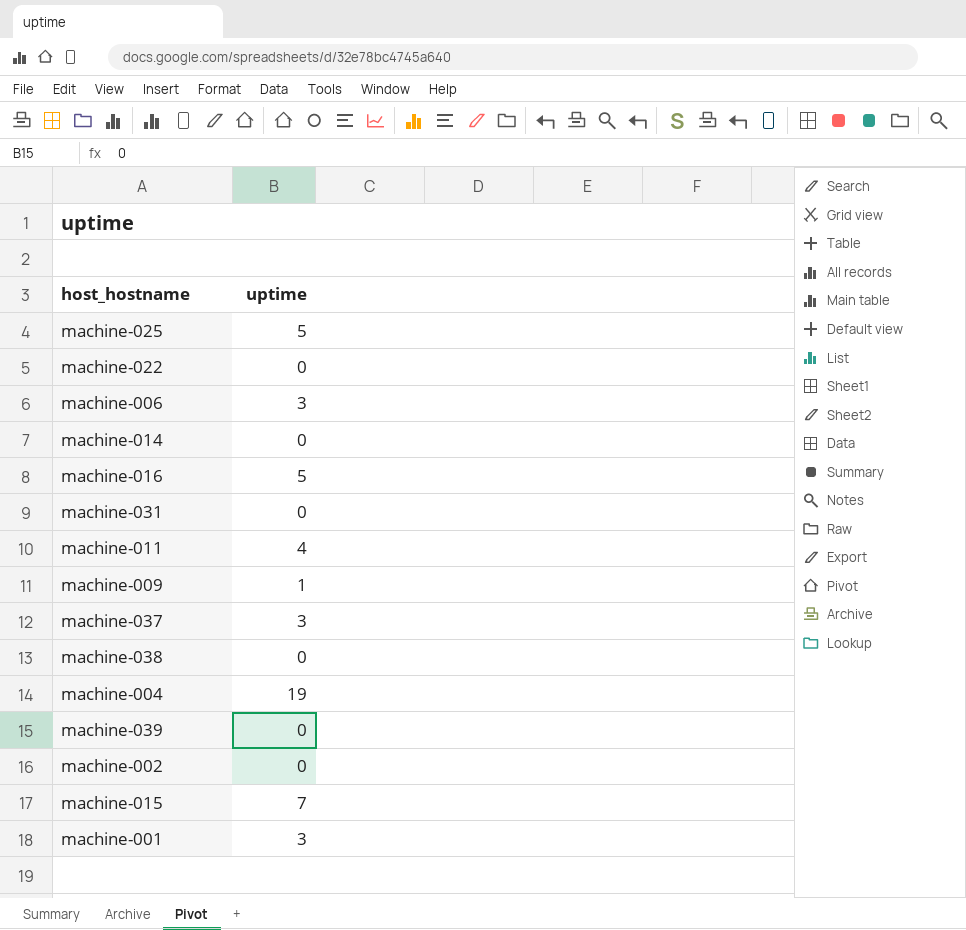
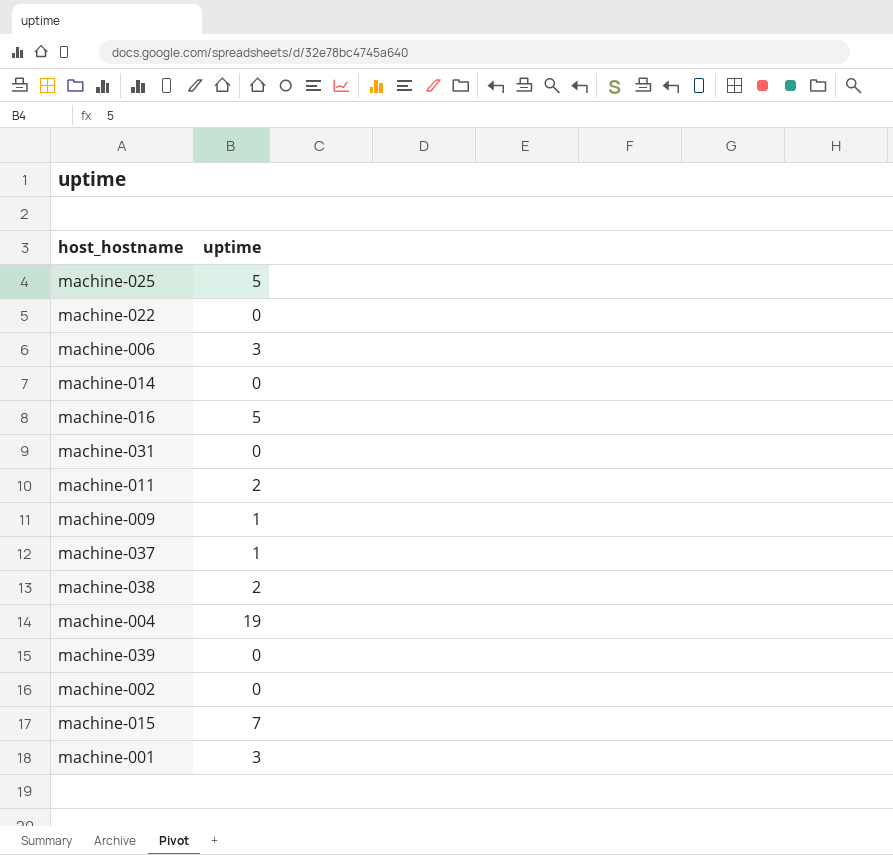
machine-011 | uptime: 4 -> 2
machine-037 | uptime: 3 -> 1
machine-038 | uptime: 0 -> 2

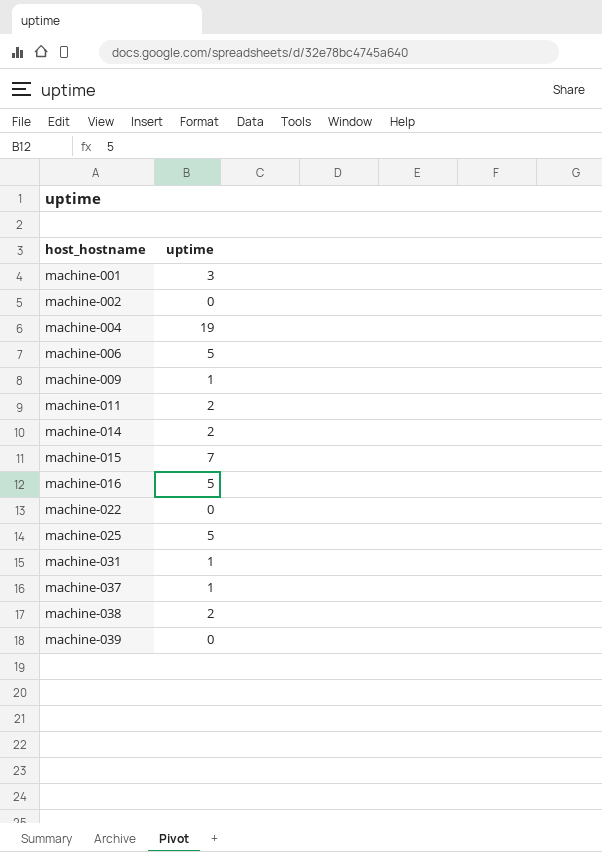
row order: none -> host_hostname ascending
machine-006 | uptime: 3 -> 5
machine-014 | uptime: 0 -> 2
machine-031 | uptime: 0 -> 1

